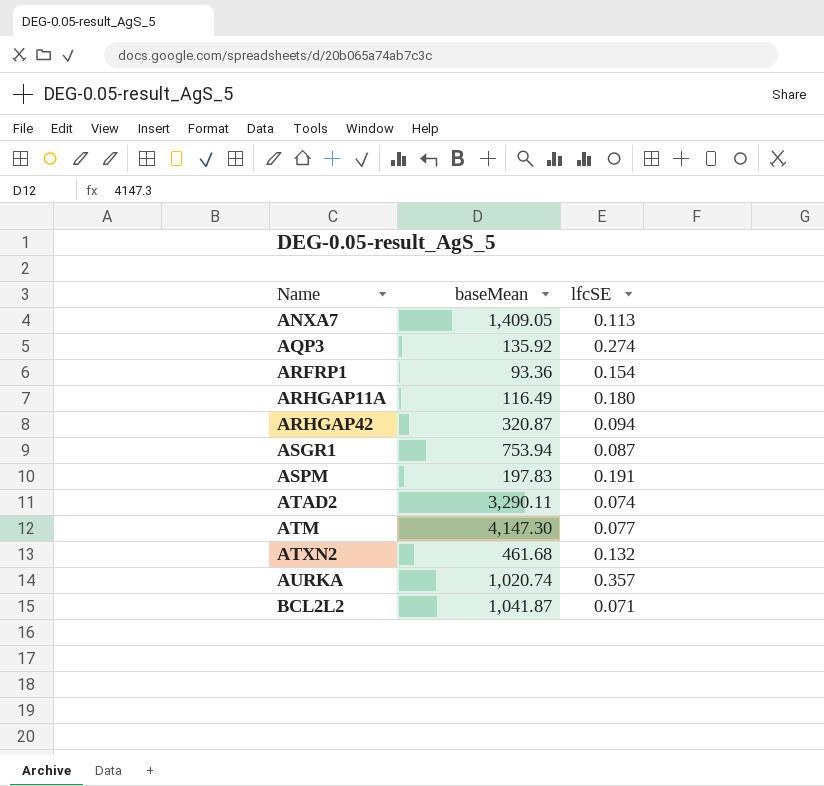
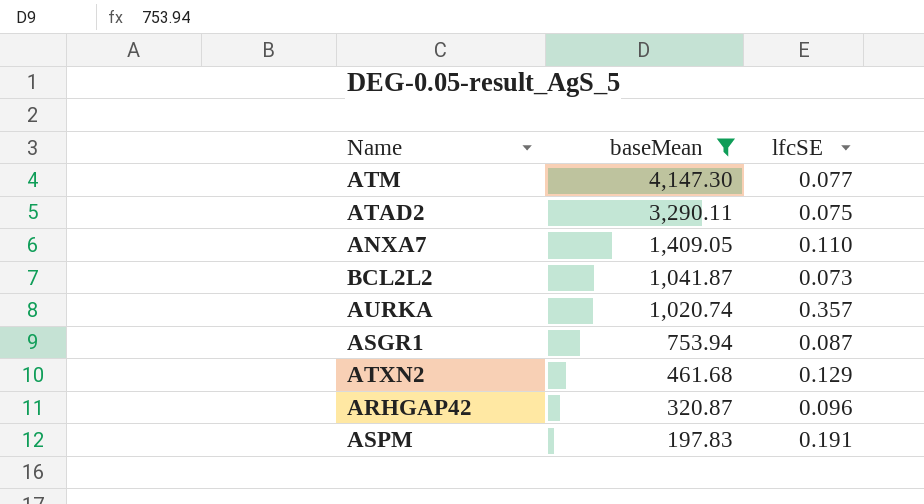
filter: none -> baseMean >= 197.83
row order: Name ascending -> baseMean descending
ATAD2 | lfcSE: 0.074 -> 0.075
ANXA7 | lfcSE: 0.113 -> 0.110
BCL2L2 | lfcSE: 0.071 -> 0.073
ATXN2 | lfcSE: 0.132 -> 0.129
ARHGAP42 | lfcSE: 0.094 -> 0.096

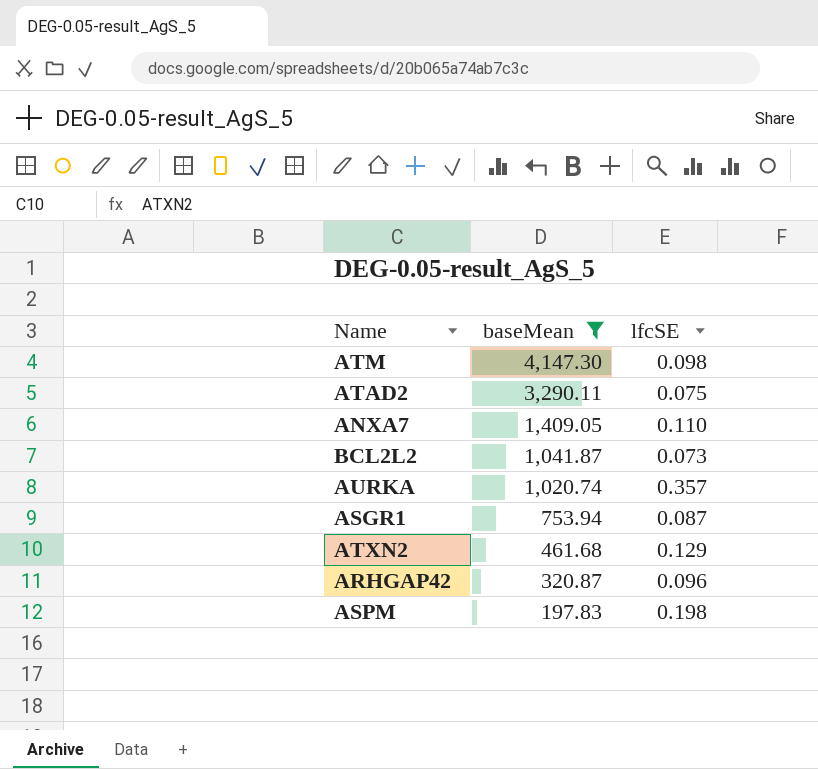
ATM | lfcSE: 0.077 -> 0.098
ASPM | lfcSE: 0.191 -> 0.198

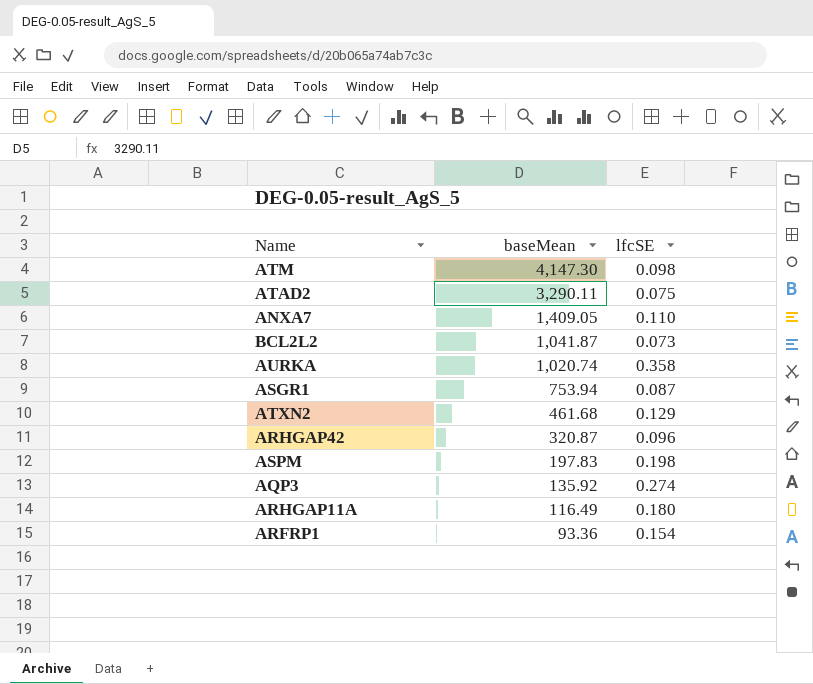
filter: baseMean >= 197.83 -> none
AURKA | lfcSE: 0.357 -> 0.358

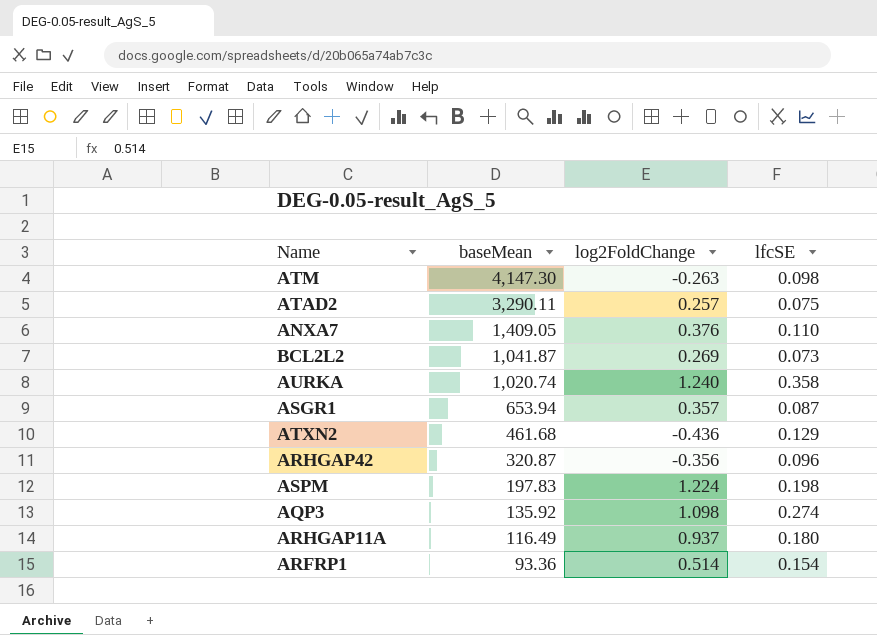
column log2FoldChange | position: none -> 3
ASGR1 | baseMean: 753.94 -> 653.94

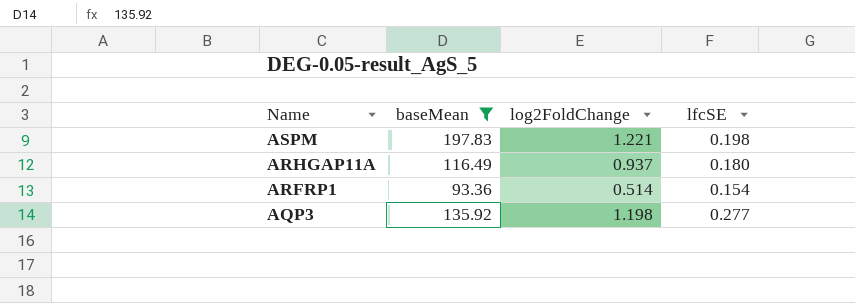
filter: none -> baseMean <= 197.83
row order: baseMean descending -> Name descending
ASPM | log2FoldChange: 1.224 -> 1.221
AQP3 | log2FoldChange: 1.098 -> 1.198
AQP3 | lfcSE: 0.274 -> 0.277

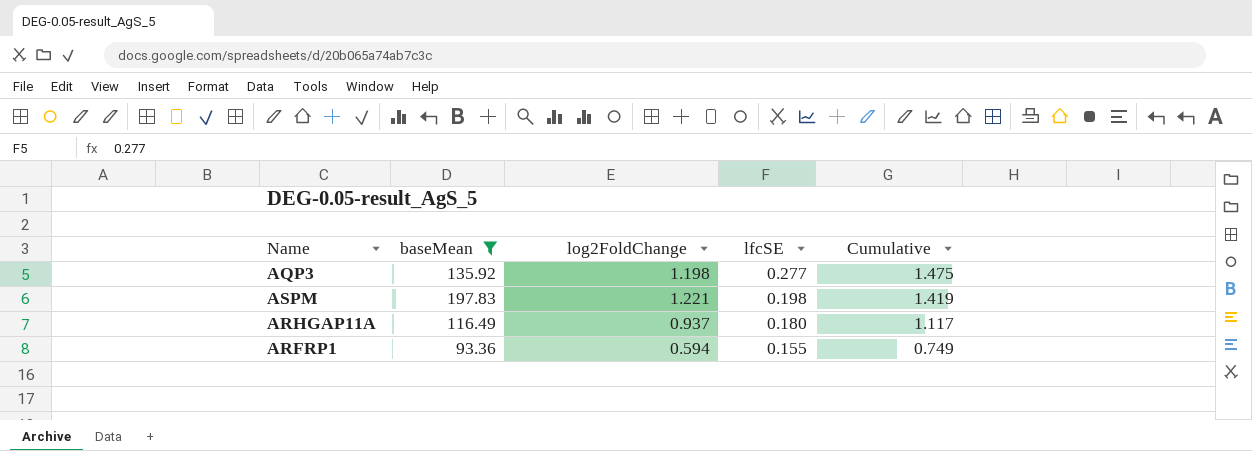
row order: Name descending -> lfcSE descending
column Cumulative | formula: none -> [log2FoldChange] + [lfcSE]
ARFRP1 | log2FoldChange: 0.514 -> 0.594
ARFRP1 | lfcSE: 0.154 -> 0.155

